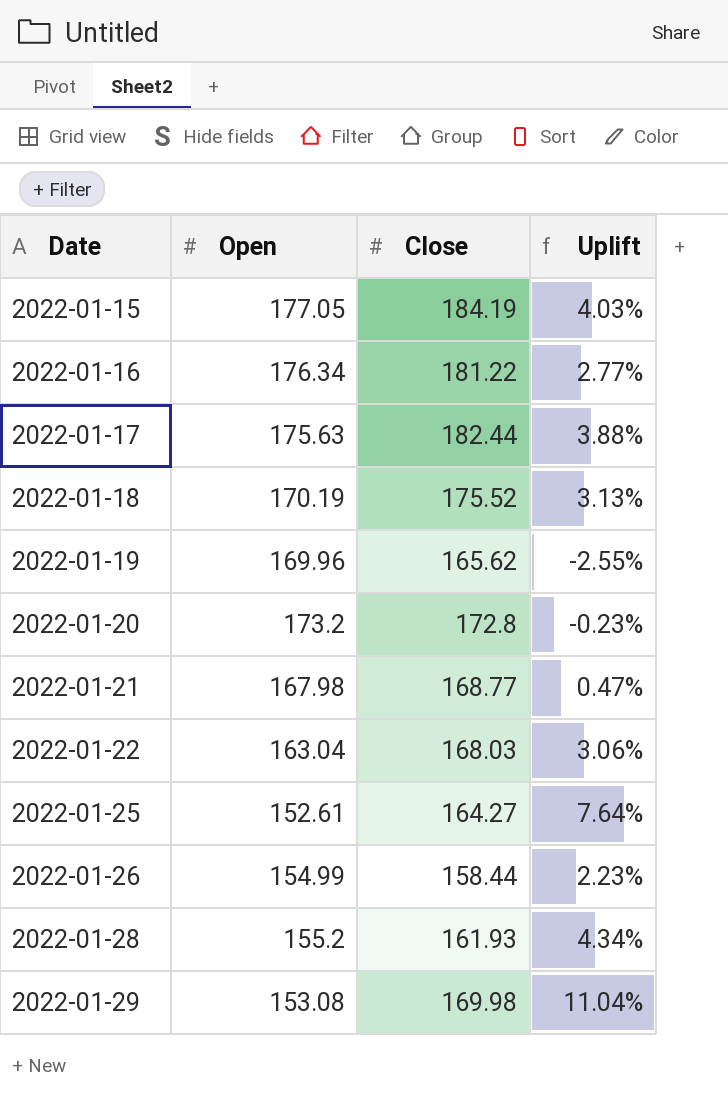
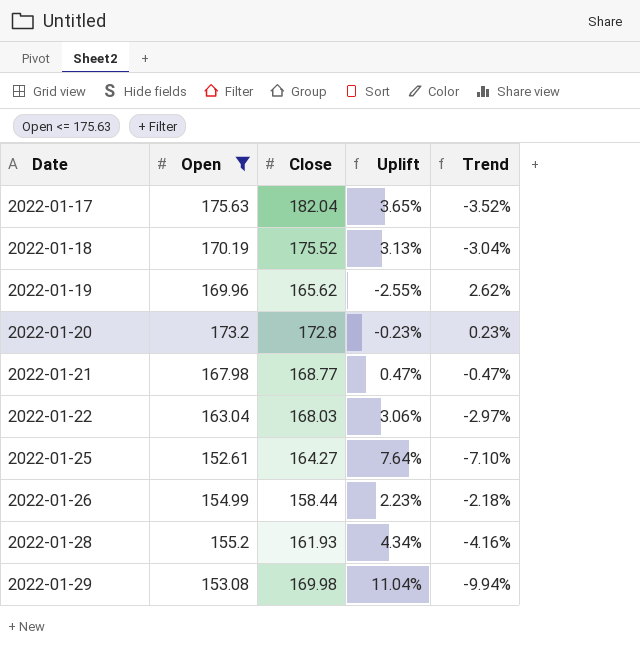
filter: none -> Open <= 175.63
column Trend | formula: none -> ([Open] - [Close]) / [Close]
2022-01-17 | Close: 182.44 -> 182.04
2022-01-17 | Uplift: 3.88% -> 3.65%

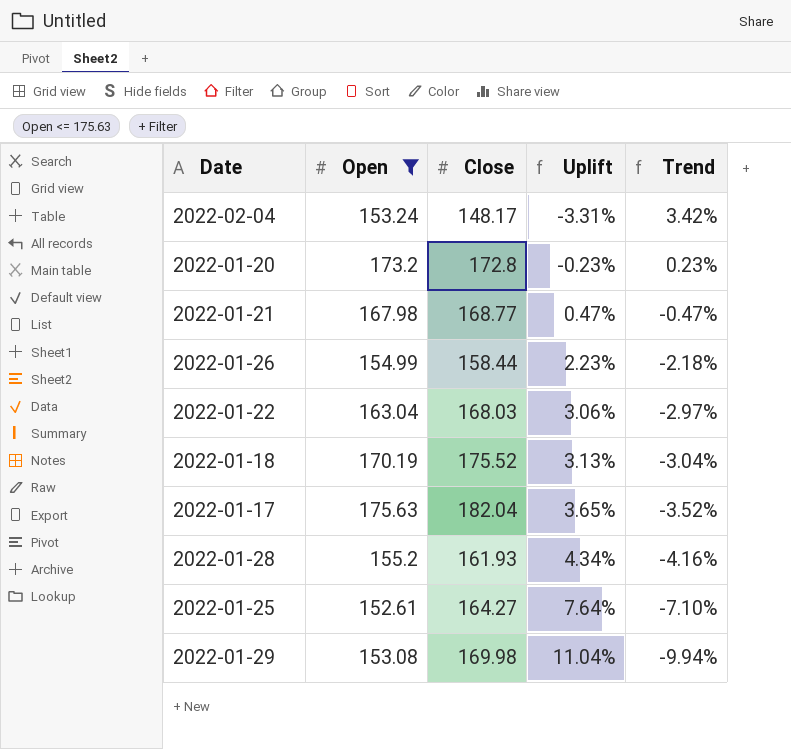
row order: Date ascending -> Uplift ascending
row 2022-01-19: 169.96 | 165.62 | -2.55% | 2.62% -> none
row 2022-02-04: none -> 153.24 | 148.17 | -3.31% | 3.42%

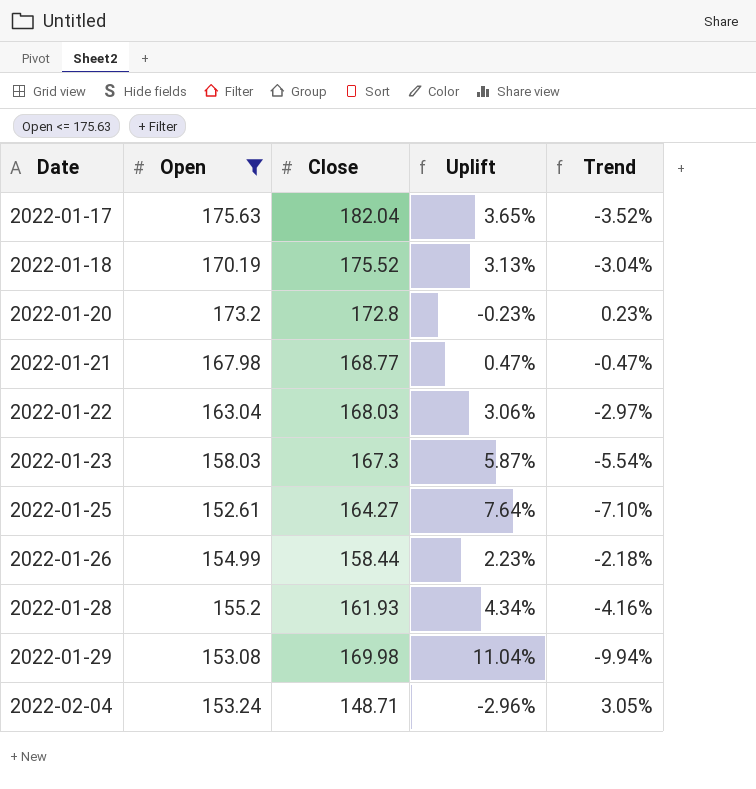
row order: Uplift ascending -> Date ascending
row 2022-01-23: none -> 158.03 | 167.3 | 5.87% | -5.54%
2022-02-04 | Close: 148.17 -> 148.71
2022-02-04 | Uplift: -3.31% -> -2.96%
2022-02-04 | Trend: 3.42% -> 3.05%

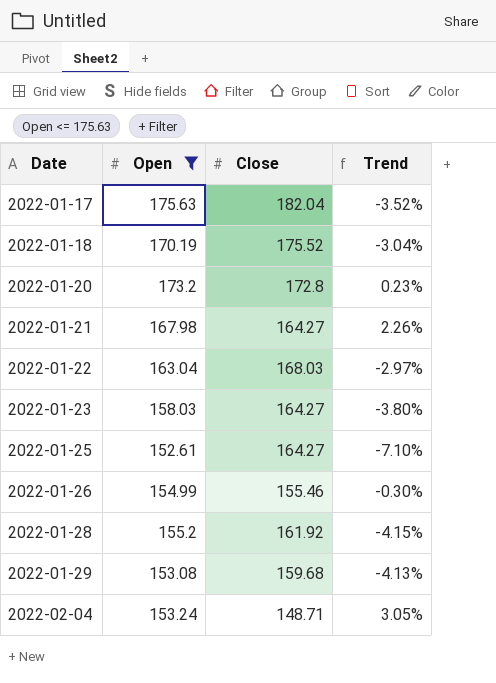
column Uplift | formula: ([Close] - [Open]) / [Open] -> none
2022-01-21 | Close: 168.77 -> 164.27
2022-01-21 | Trend: -0.47% -> 2.26%
2022-01-23 | Close: 167.3 -> 164.27
2022-01-23 | Trend: -5.54% -> -3.80%
2022-01-26 | Close: 158.44 -> 155.46
2022-01-26 | Trend: -2.18% -> -0.30%
2022-01-28 | Close: 161.93 -> 161.92
2022-01-28 | Trend: -4.16% -> -4.15%
2022-01-29 | Close: 169.98 -> 159.68
2022-01-29 | Trend: -9.94% -> -4.13%

